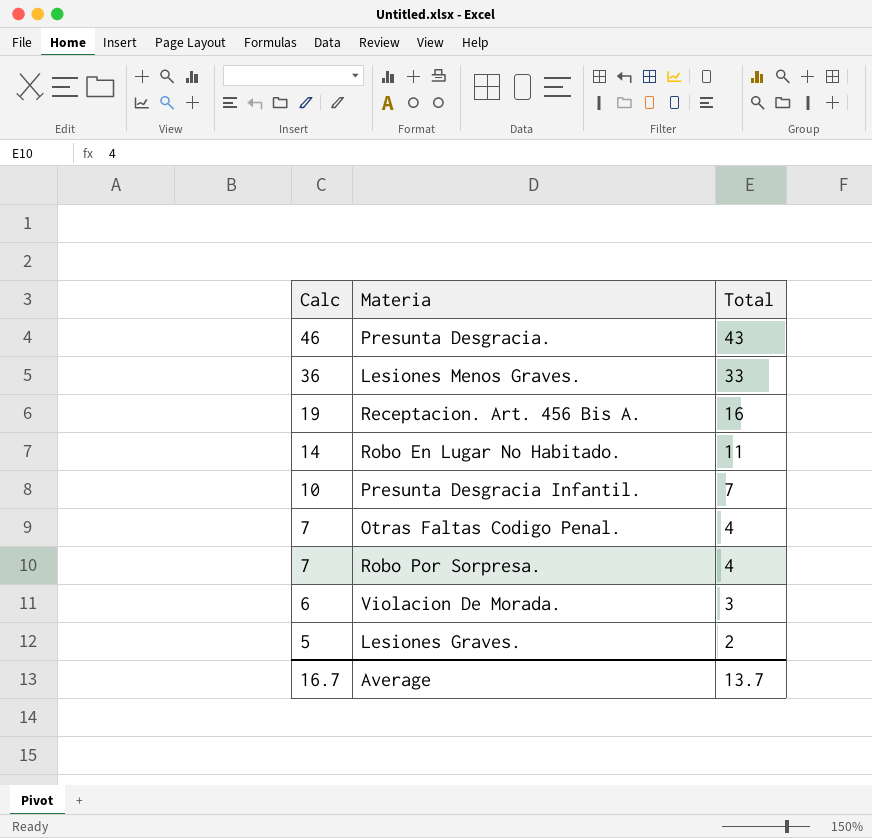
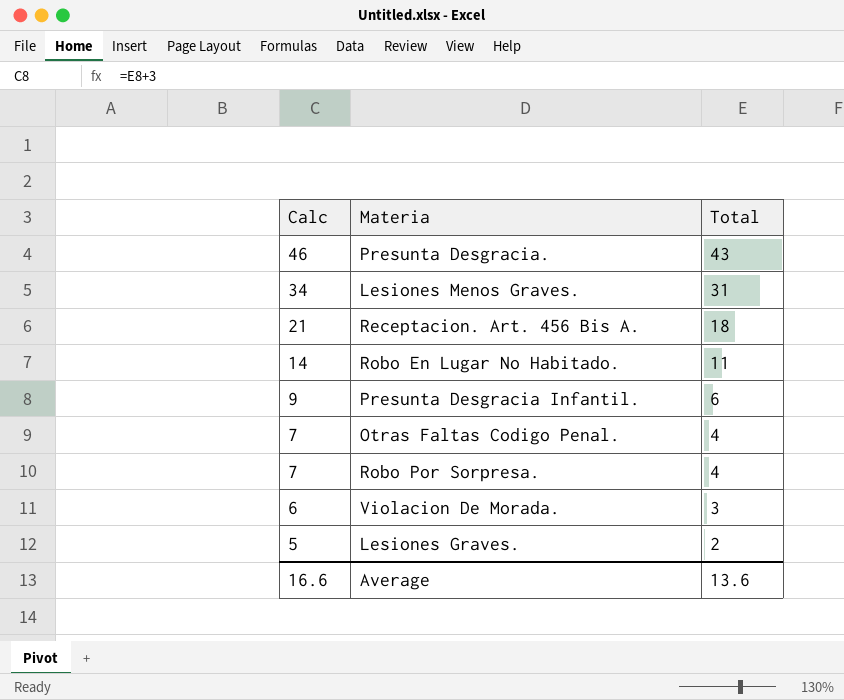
Lesiones Menos Graves. | Calc: 36 -> 34
Lesiones Menos Graves. | Total: 33 -> 31
Receptacion. Art. 456 Bis A. | Calc: 19 -> 21
Receptacion. Art. 456 Bis A. | Total: 16 -> 18
Presunta Desgracia Infantil. | Calc: 10 -> 9
Presunta Desgracia Infantil. | Total: 7 -> 6
Average | Calc: 16.7 -> 16.6
Average | Total: 13.7 -> 13.6

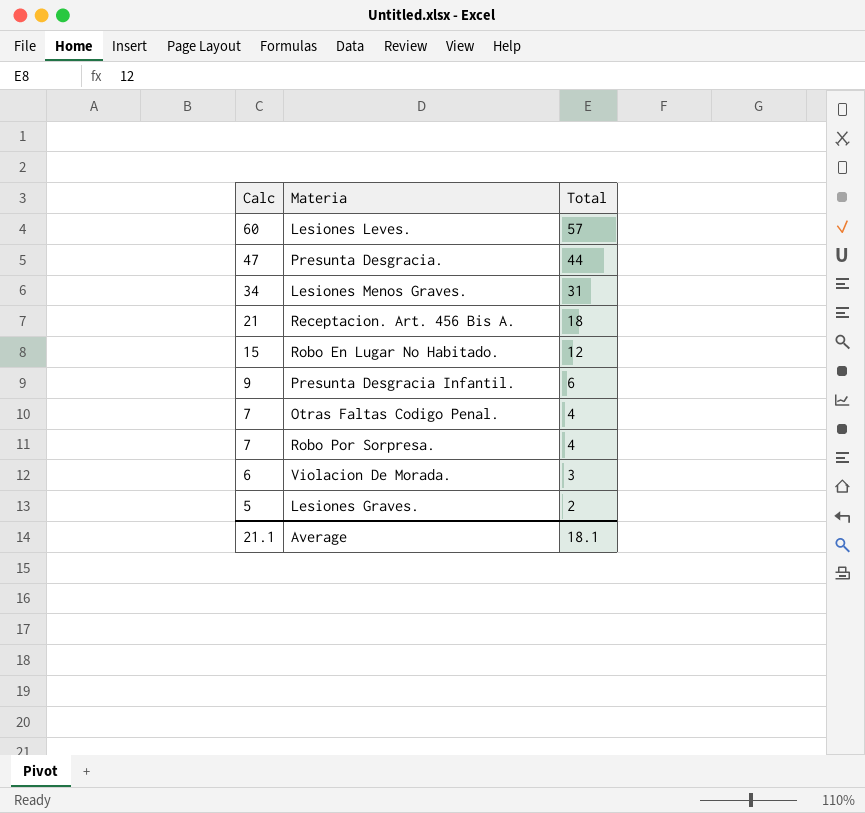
row Lesiones Leves.: none -> 60 | 57
Presunta Desgracia. | Calc: 46 -> 47
Presunta Desgracia. | Total: 43 -> 44
Robo En Lugar No Habitado. | Calc: 14 -> 15
Robo En Lugar No Habitado. | Total: 11 -> 12
Average | Calc: 16.6 -> 21.1
Average | Total: 13.6 -> 18.1

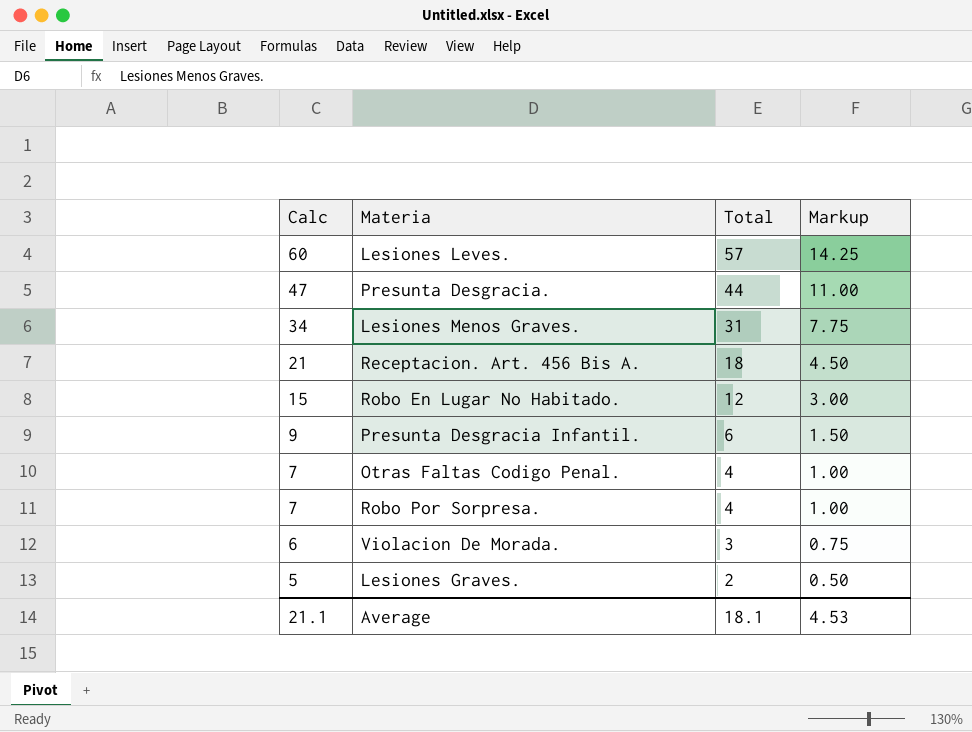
column Markup | formula: none -> [Total] * 0.25

